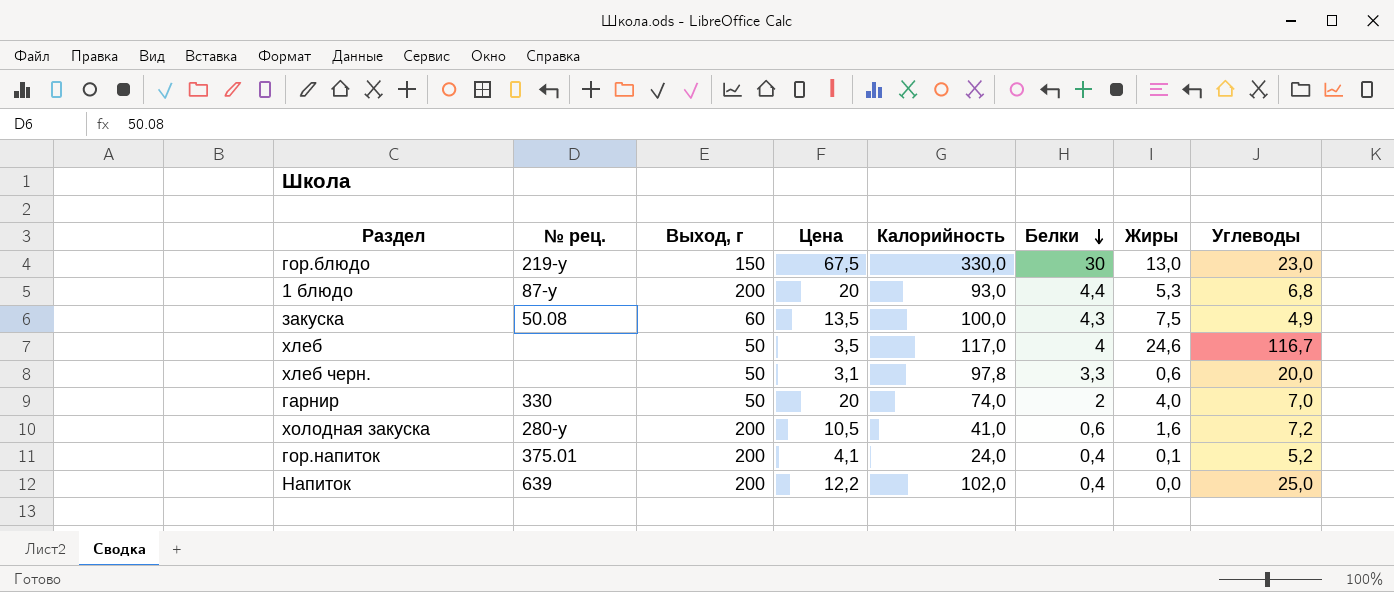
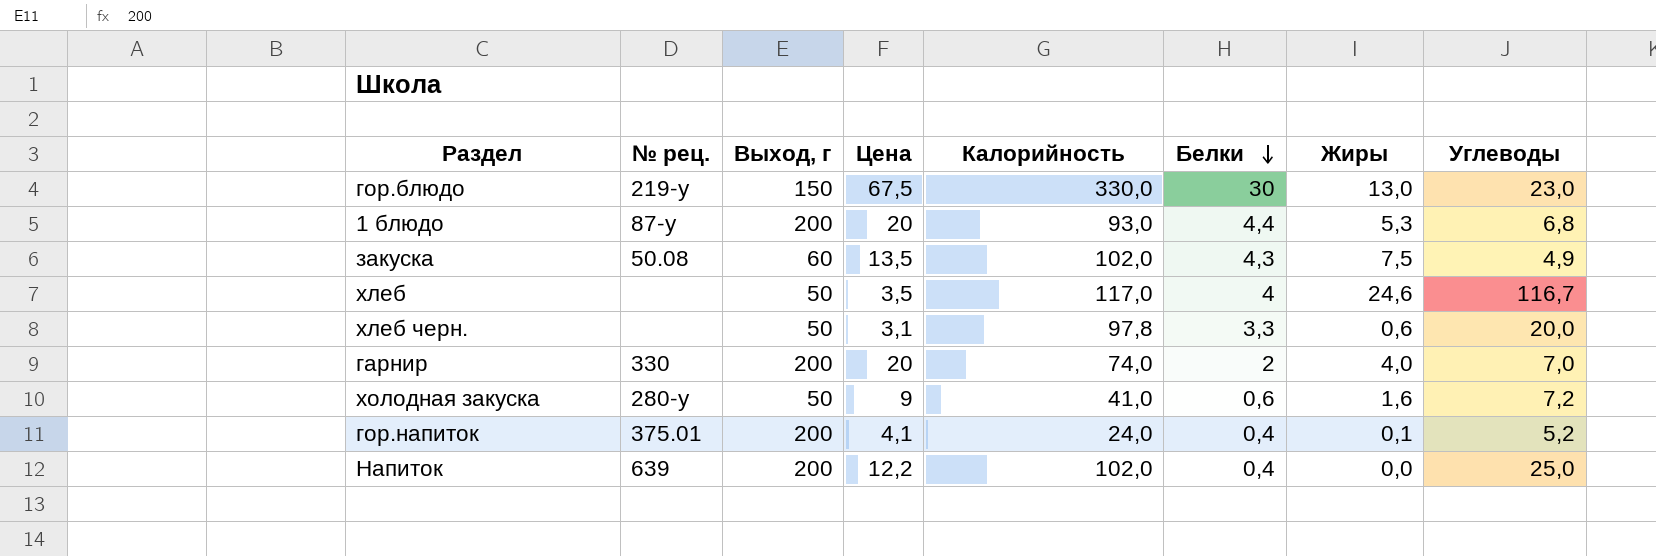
закуска | Калорийность: 100,0 -> 102,0
гарнир | Выход, г: 50 -> 200
холодная закуска | Выход, г: 200 -> 50
холодная закуска | Цена: 10,5 -> 9

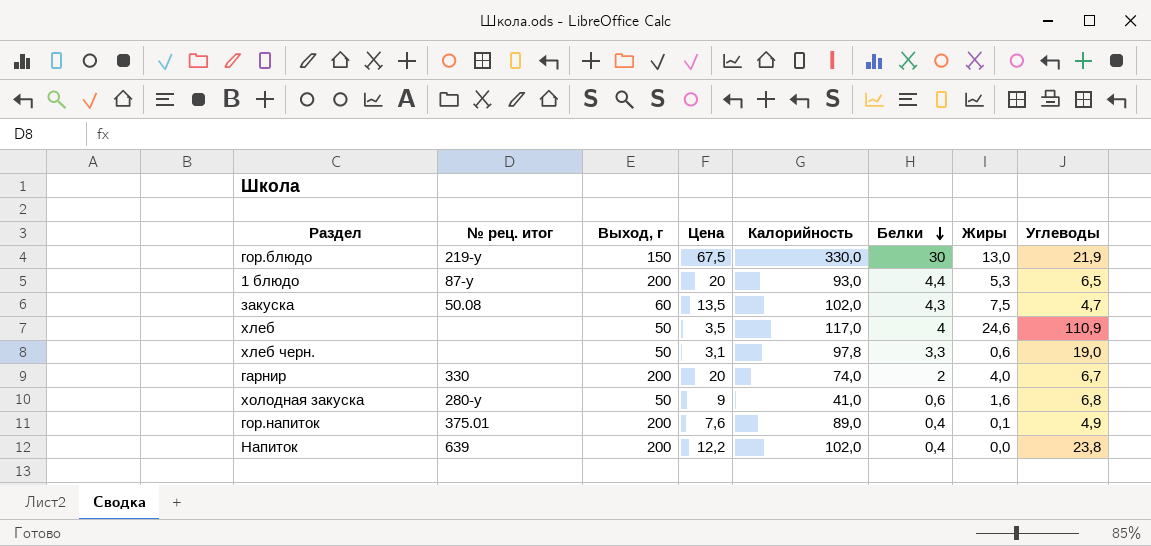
column name: № рец. -> № рец. итог
гор.блюдо | Углеводы: 23,0 -> 21,9
1 блюдо | Углеводы: 6,8 -> 6,5
закуска | Углеводы: 4,9 -> 4,7
хлеб | Углеводы: 116,7 -> 110,9
хлеб черн. | Углеводы: 20,0 -> 19,0
гарнир | Углеводы: 7,0 -> 6,7
холодная закуска | Углеводы: 7,2 -> 6,8
гор.напиток | Цена: 4,1 -> 7,6
гор.напиток | Калорийность: 24,0 -> 89,0
гор.напиток | Углеводы: 5,2 -> 4,9
Напиток | Углеводы: 25,0 -> 23,8

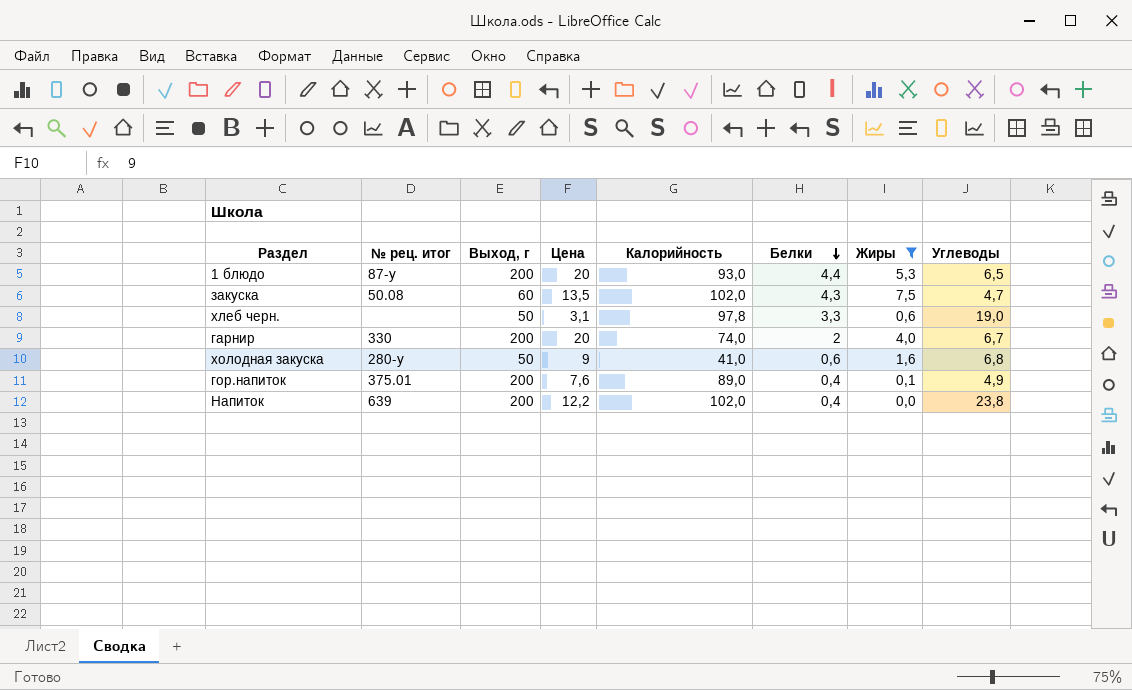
filter: none -> Жиры <= 7,5

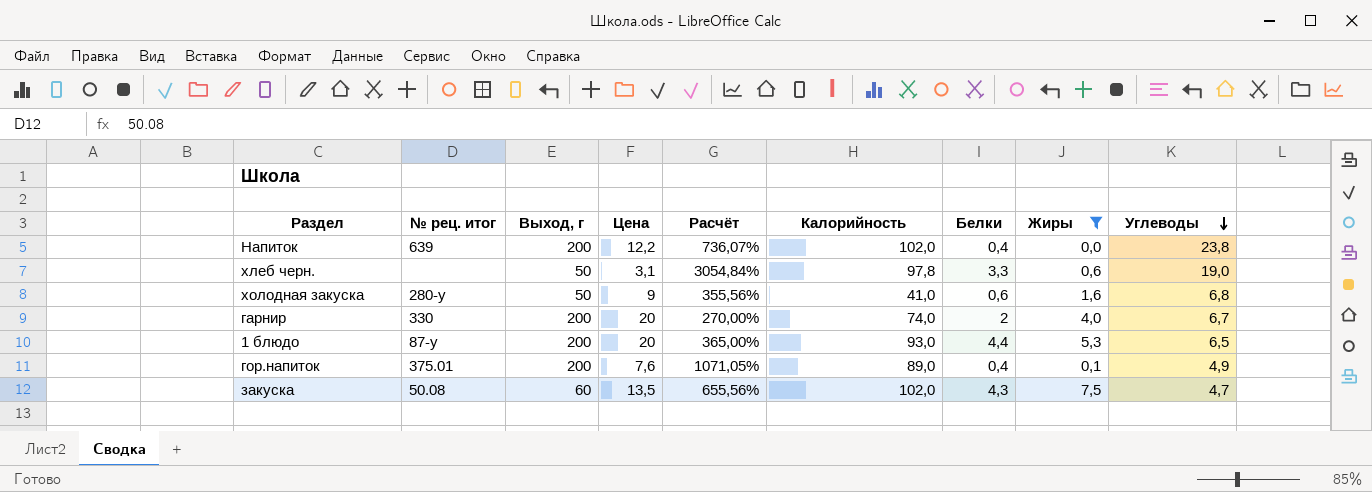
row order: Белки descending -> Углеводы descending
column Расчёт | formula: none -> ([Калорийность] - [Цена]) / [Цена]

